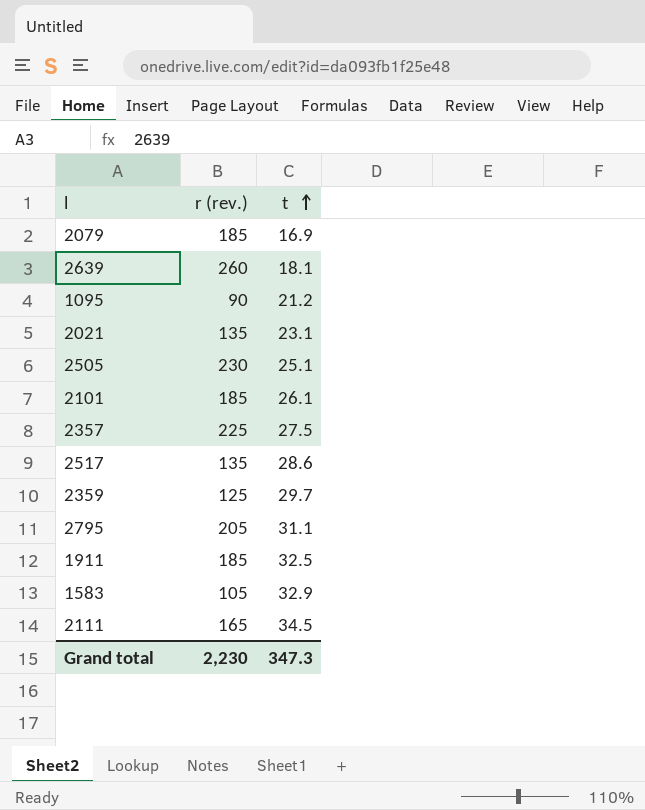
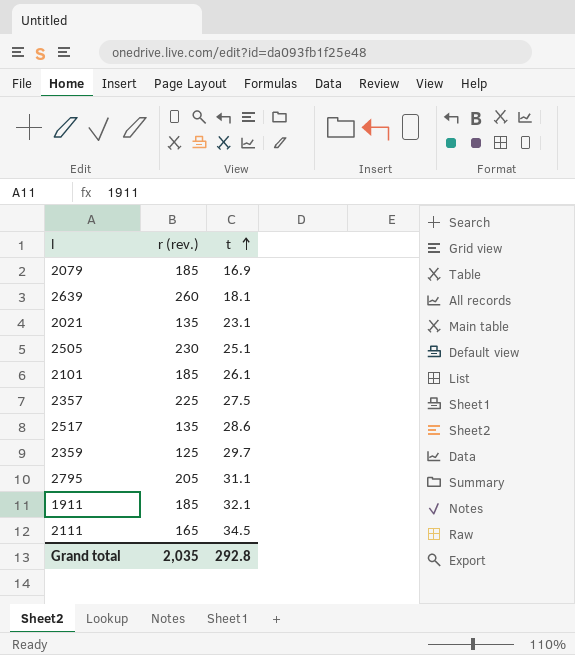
row 1095: 90 | 21.2 -> none
row 1583: 105 | 32.9 -> none
1911 | t: 32.5 -> 32.1
Grand total | r (rev.): 2,230 -> 2,035
Grand total | t: 347.3 -> 292.8

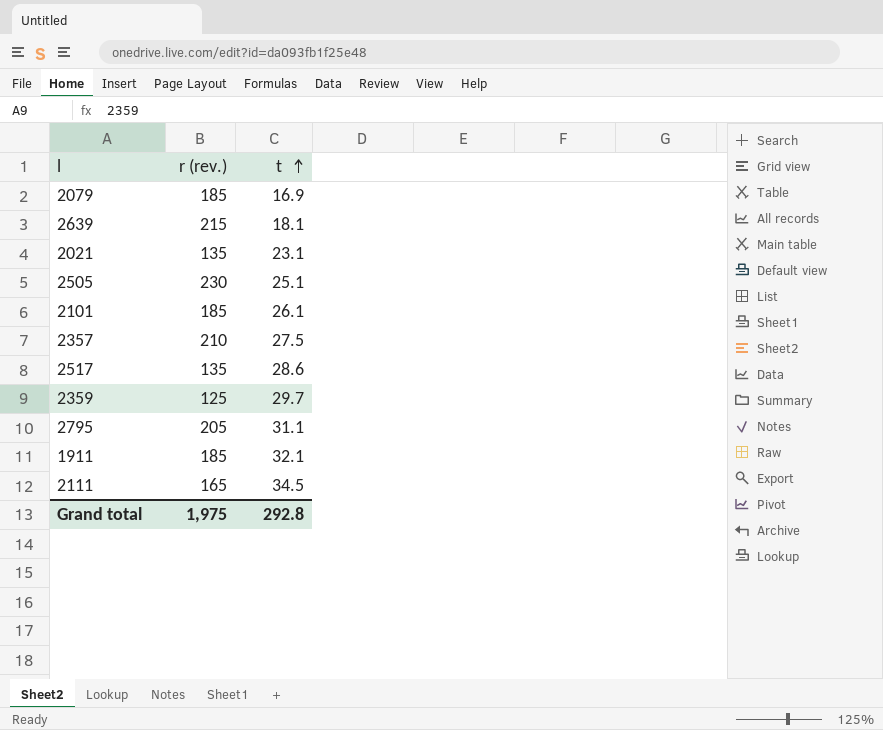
2639 | r (rev.): 260 -> 215
2357 | r (rev.): 225 -> 210
Grand total | r (rev.): 2,035 -> 1,975

